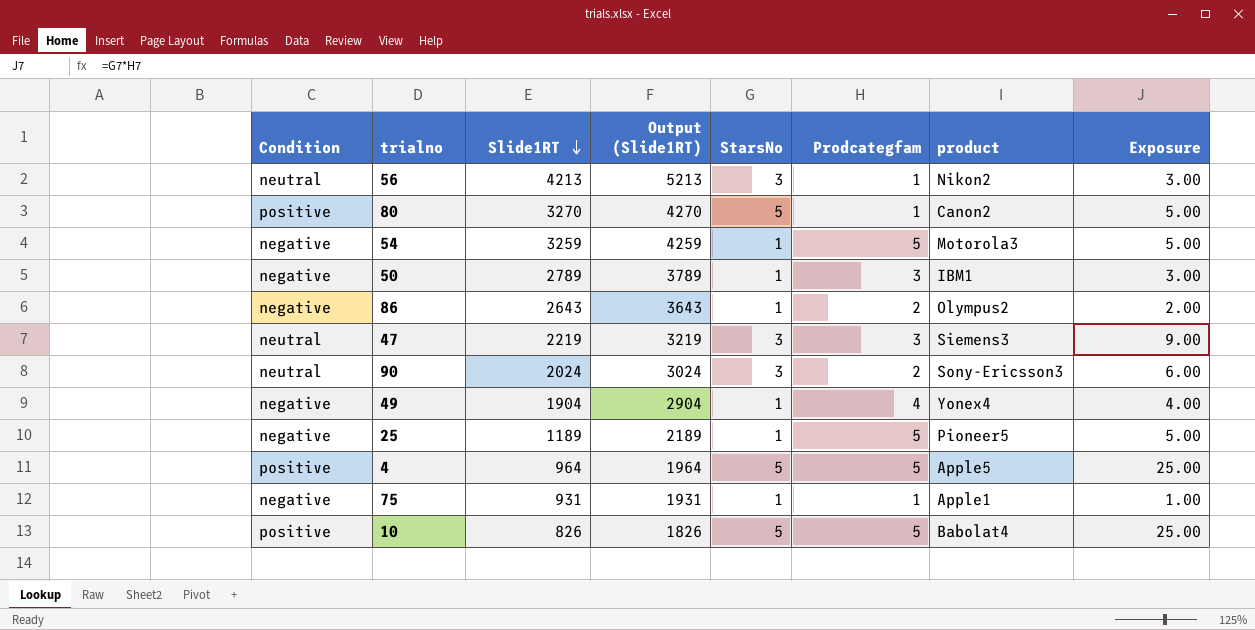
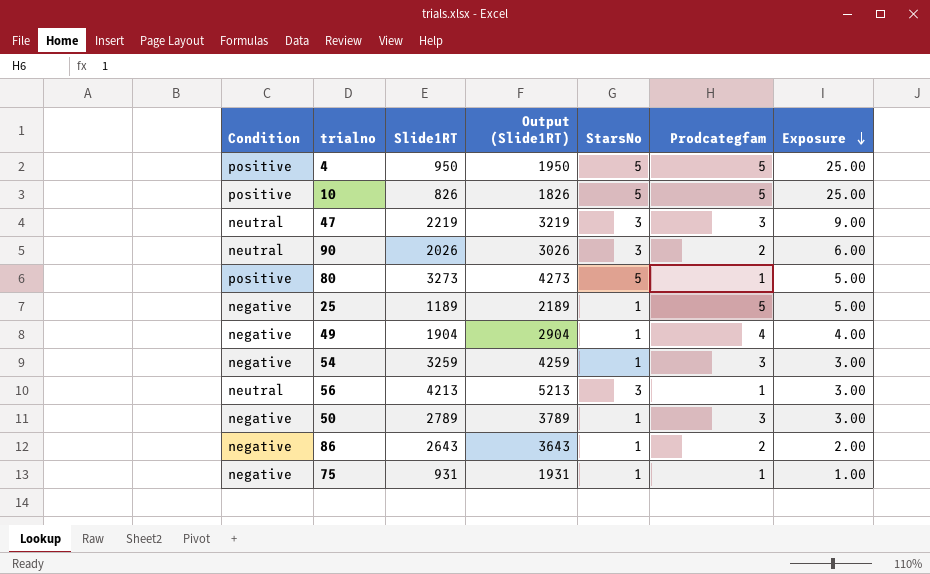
row order: Slide1RT descending -> Exposure descending
column product | position: 7 -> none
4 | Slide1RT: 964 -> 950
4 | Output (Slide1RT): 1964 -> 1950
90 | Slide1RT: 2024 -> 2026
90 | Output (Slide1RT): 3024 -> 3026
80 | Slide1RT: 3270 -> 3273
80 | Output (Slide1RT): 4270 -> 4273
54 | Prodcategfam: 5 -> 3
54 | Exposure: 5.00 -> 3.00

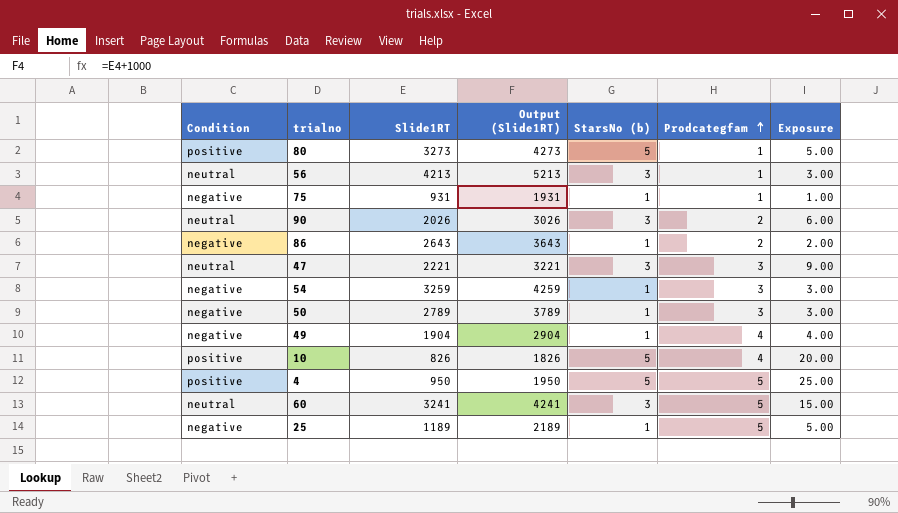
row order: Exposure descending -> Prodcategfam ascending
column name: StarsNo -> StarsNo (b)
47 | Slide1RT: 2219 -> 2221
47 | Output (Slide1RT): 3219 -> 3221
10 | Prodcategfam: 5 -> 4
10 | Exposure: 25.00 -> 20.00
row 60: none -> neutral | 3241 | 4241 | 3 | 5 | 15.00

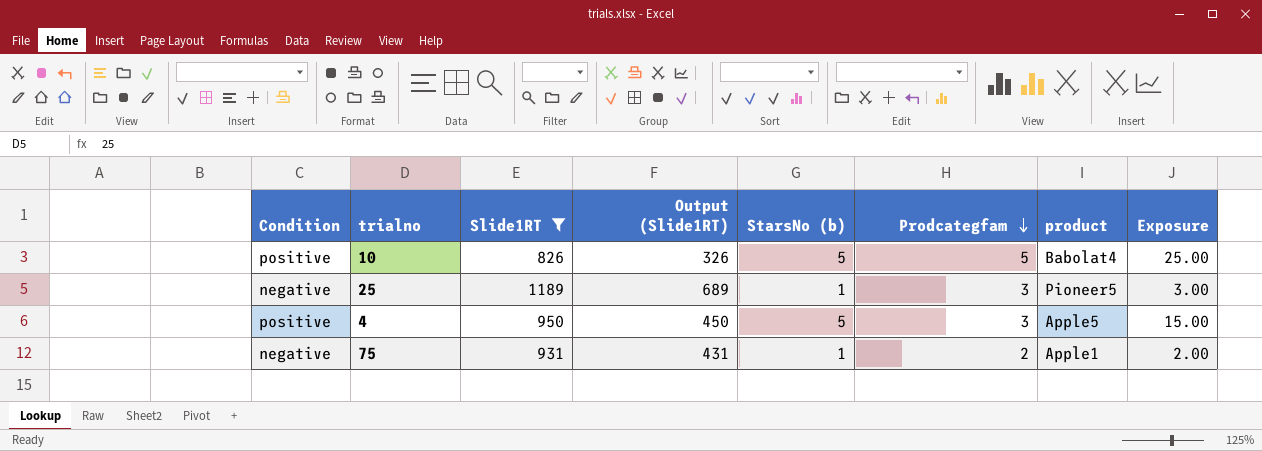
filter: none -> Slide1RT <= 1189
row order: Prodcategfam ascending -> Prodcategfam descending
column Output (Slide1RT) | formula: [Slide1RT] + 1000 -> [Slide1RT] - 500
column product | position: none -> 7
10 | Prodcategfam: 4 -> 5
10 | Exposure: 20.00 -> 25.00
25 | Prodcategfam: 5 -> 3
25 | Exposure: 5.00 -> 3.00
4 | Prodcategfam: 5 -> 3
4 | Exposure: 25.00 -> 15.00
75 | Prodcategfam: 1 -> 2
75 | Exposure: 1.00 -> 2.00

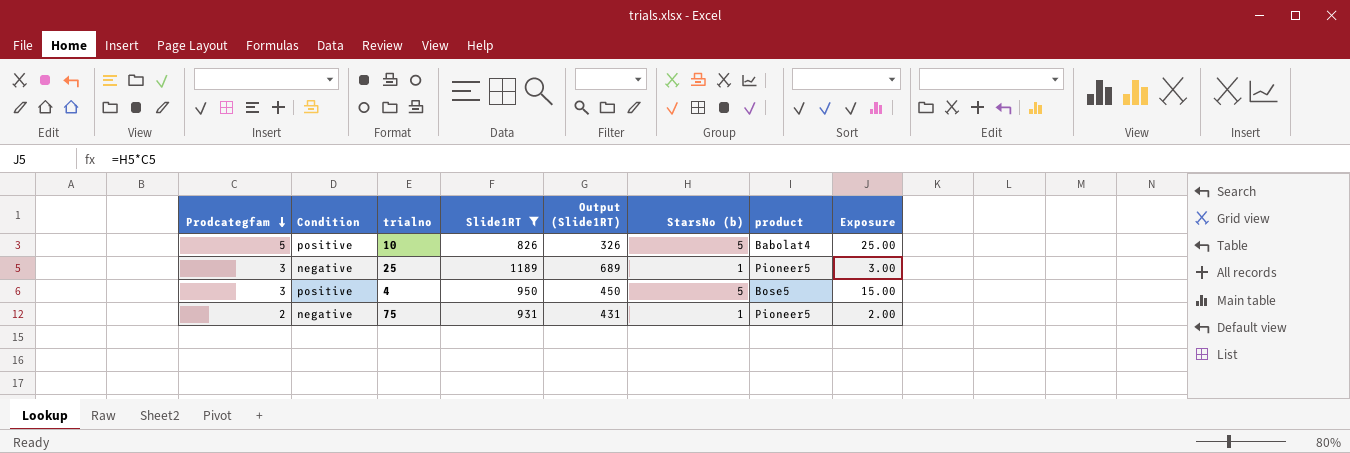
column Prodcategfam | position: 6 -> 1
4 | product: Apple5 -> Bose5
75 | product: Apple1 -> Pioneer5

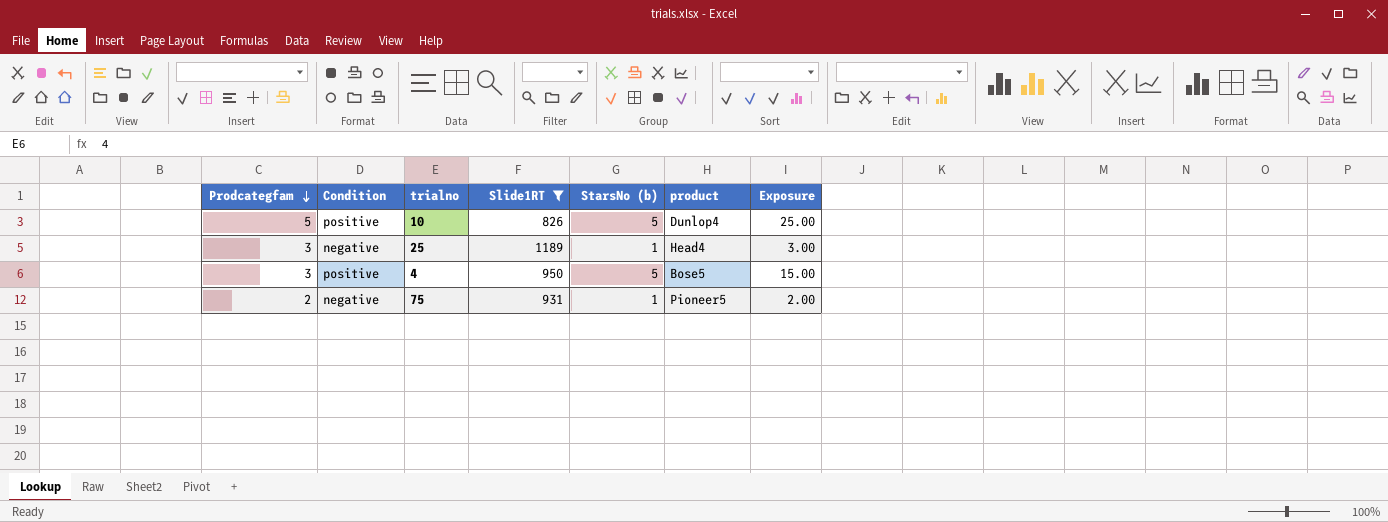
column Output (Slide1RT) | formula: [Slide1RT] - 500 -> none
10 | product: Babolat4 -> Dunlop4
25 | product: Pioneer5 -> Head4

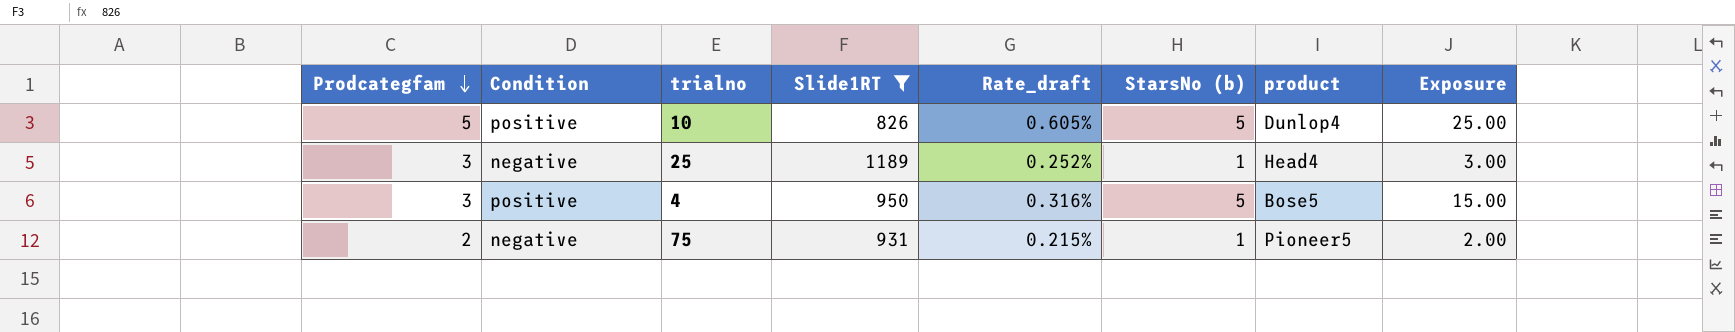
column Rate_draft | formula: none -> [Prodcategfam] / [Slide1RT]

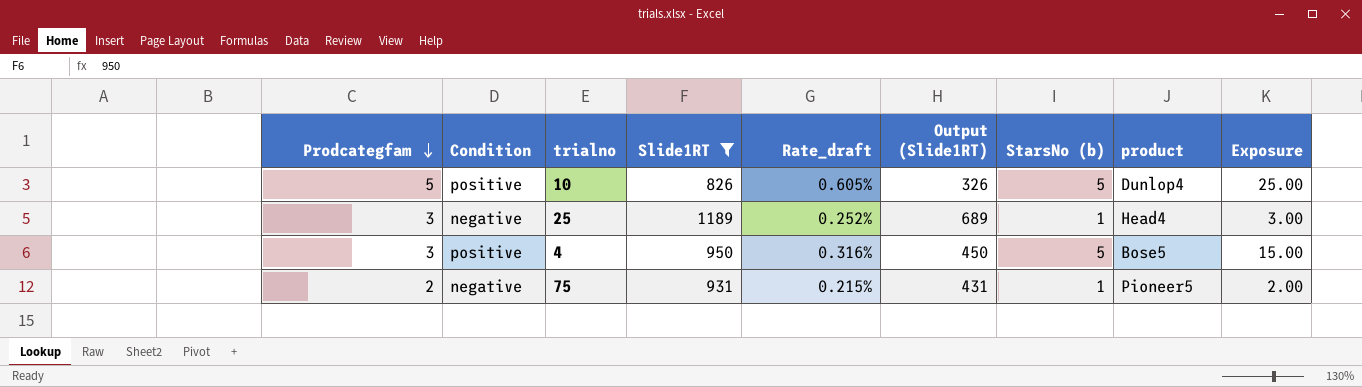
column Output (Slide1RT) | formula: none -> [Slide1RT] - 500

